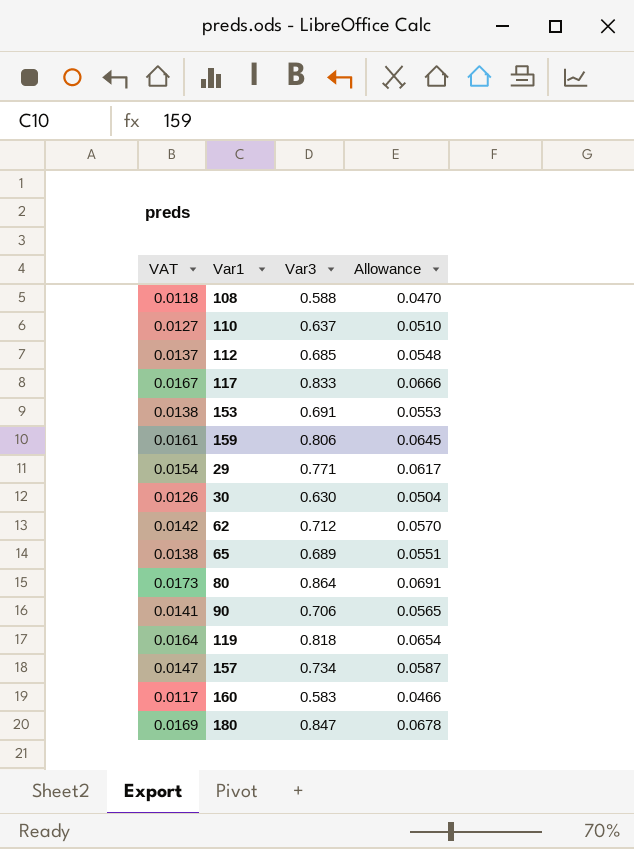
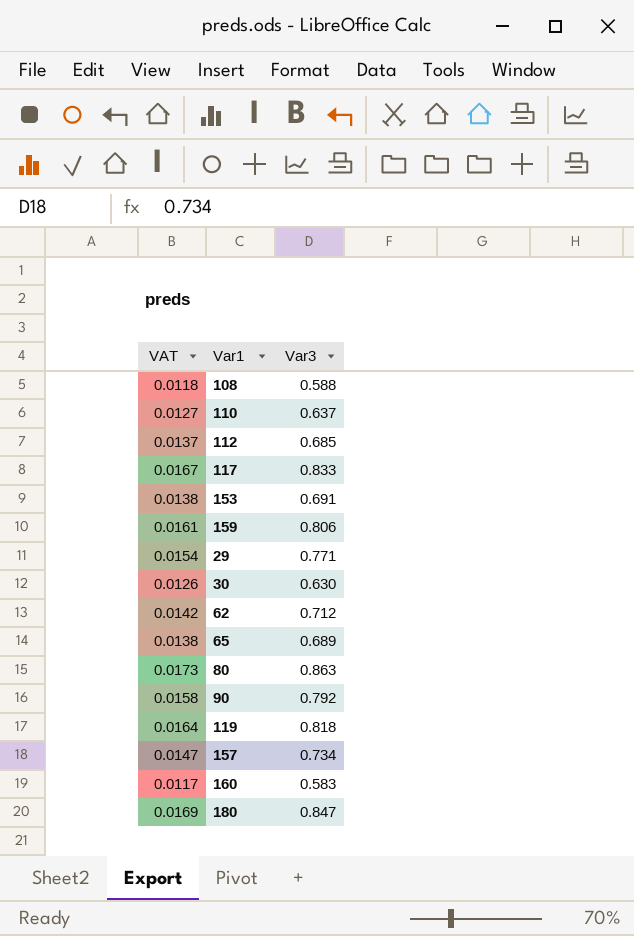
column Allowance | formula: [Var3] * 0.08 -> none
80 | Var3: 0.864 -> 0.863
90 | VAT: 0.0141 -> 0.0158
90 | Var3: 0.706 -> 0.792

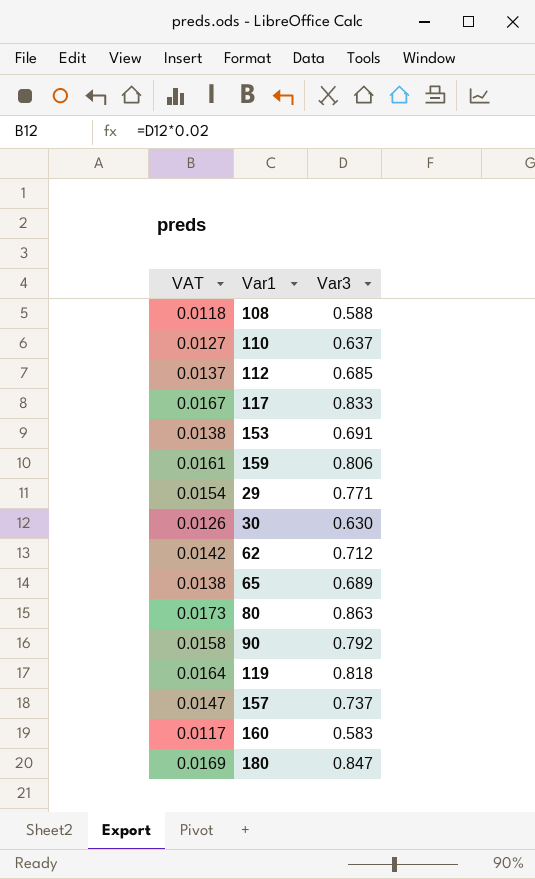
157 | Var3: 0.734 -> 0.737

